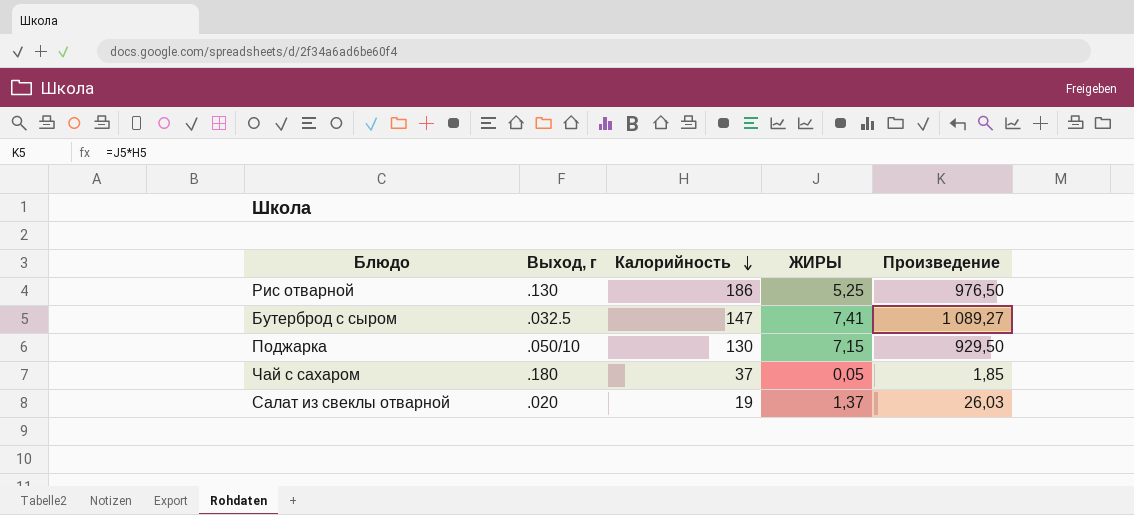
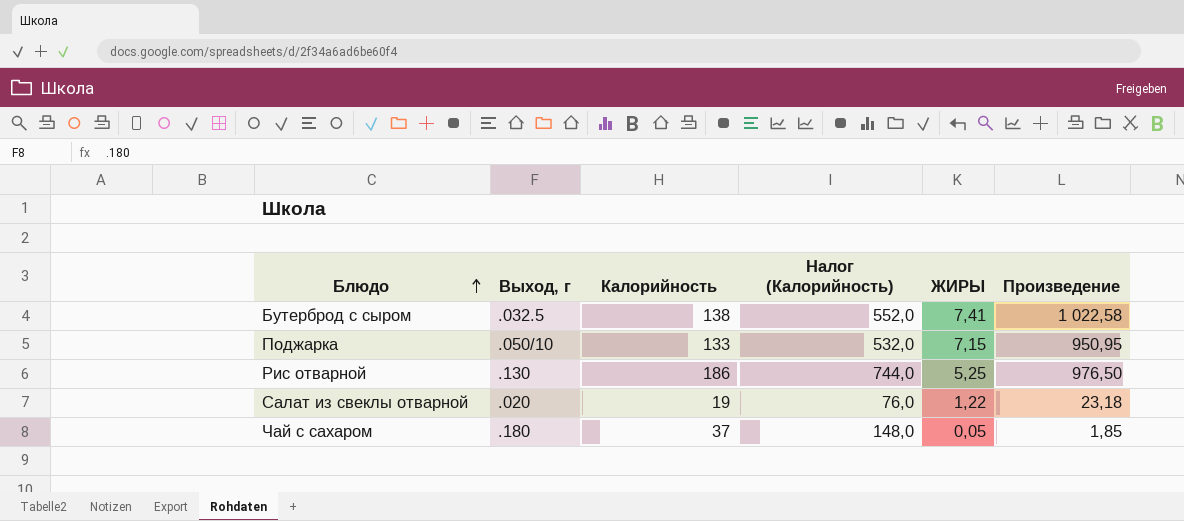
row order: Калорийность descending -> Блюдо ascending
column Налог (Калорийность) | formula: none -> [Калорийность] * 4
Бутерброд с сыром | Калорийность: 147 -> 138
Бутерброд с сыром | Произведение: 1 089,27 -> 1 022,58
Поджарка | Калорийность: 130 -> 133
Поджарка | Произведение: 929,50 -> 950,95
Салат из свеклы отварной | ЖИРЫ: 1,37 -> 1,22
Салат из свеклы отварной | Произведение: 26,03 -> 23,18

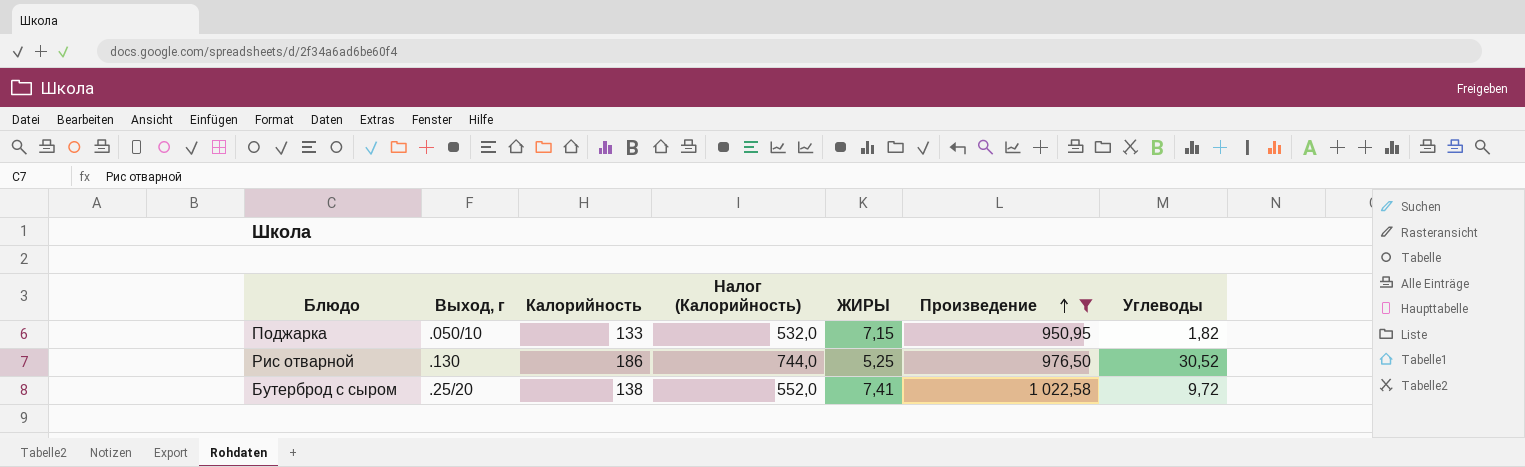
filter: none -> Произведение >= 950,95
row order: Блюдо ascending -> Произведение ascending
column Углеводы | position: none -> 7
Бутерброд с сыром | Выход, г: .032.5 -> .25/20

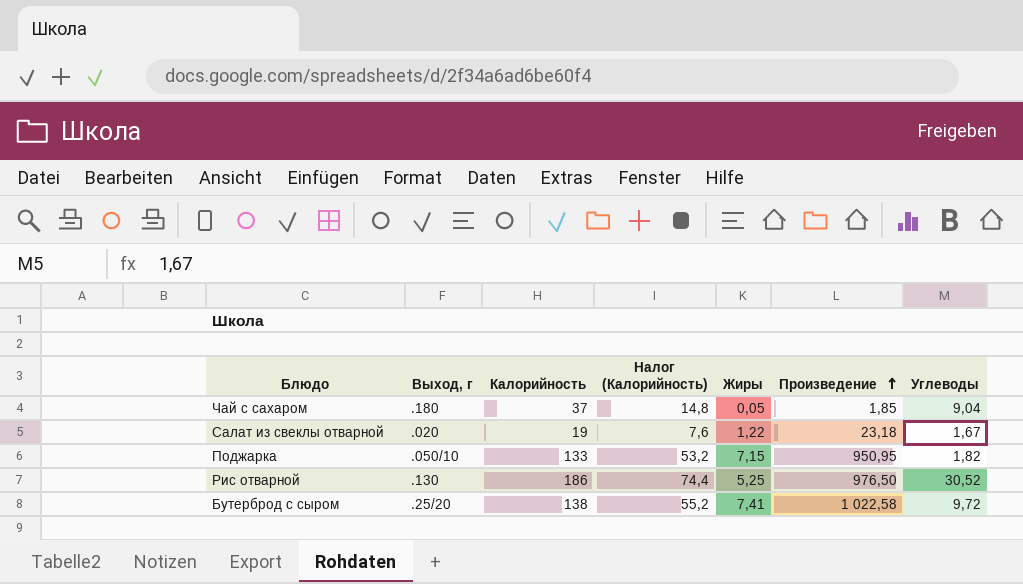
filter: Произведение >= 950,95 -> none
column Налог (Калорийность) | formula: [Калорийность] * 4 -> [Калорийность] * 0,4
column name: ЖИРЫ -> Жиры

